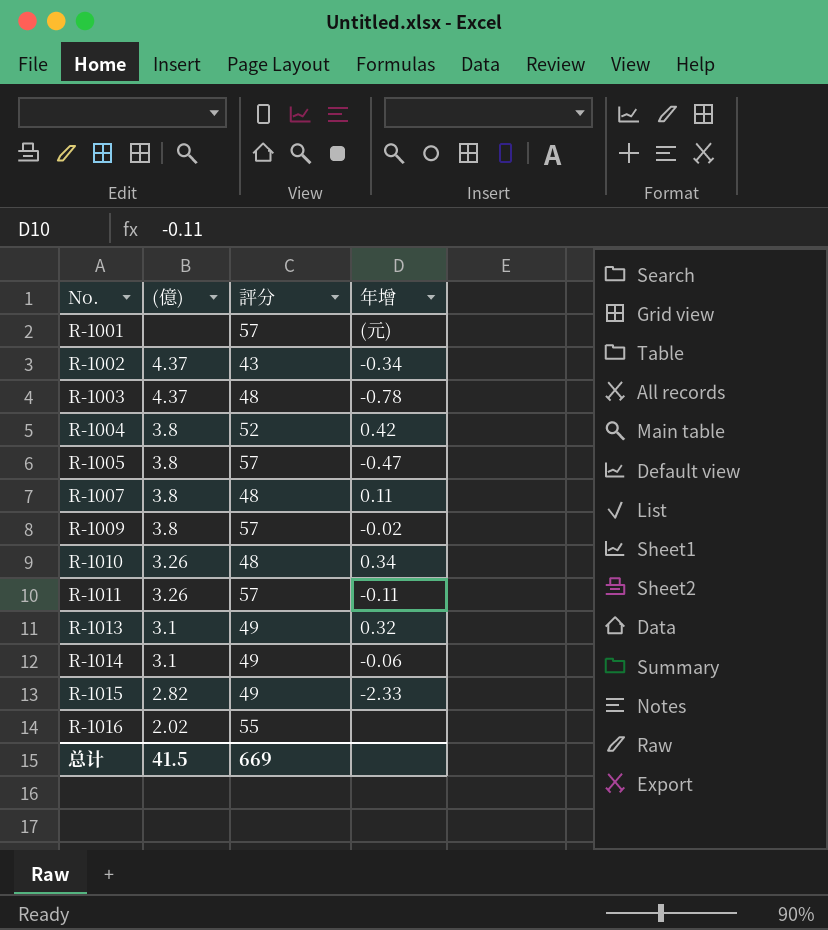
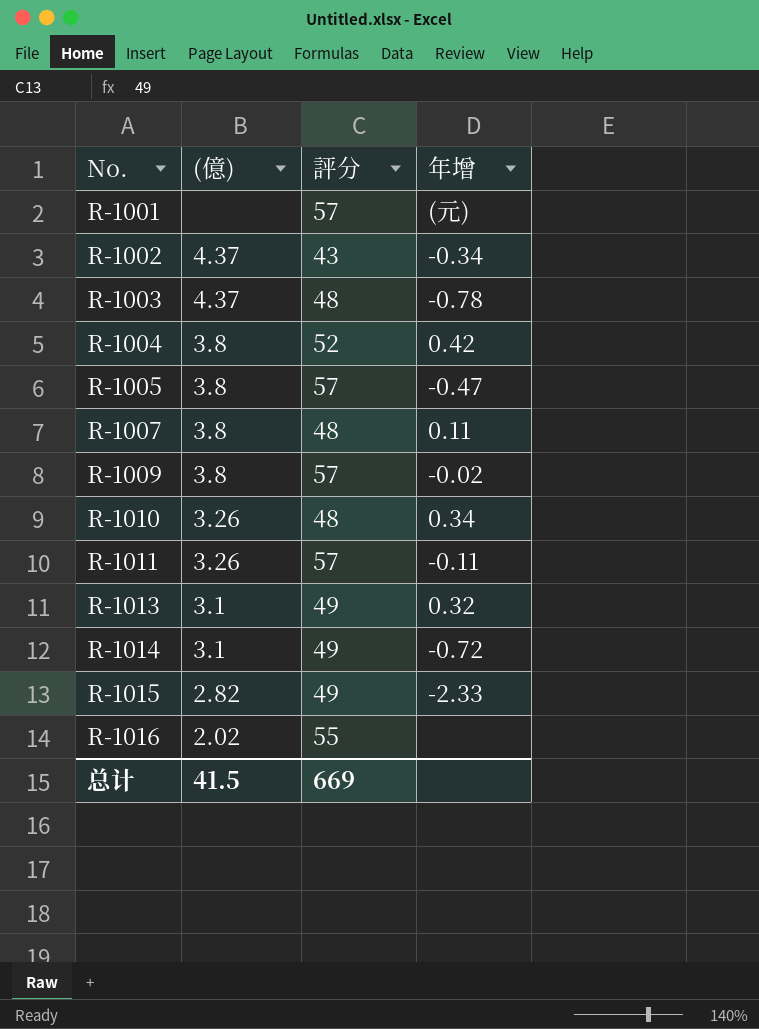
R-1014 | 年增: -0.06 -> -0.72

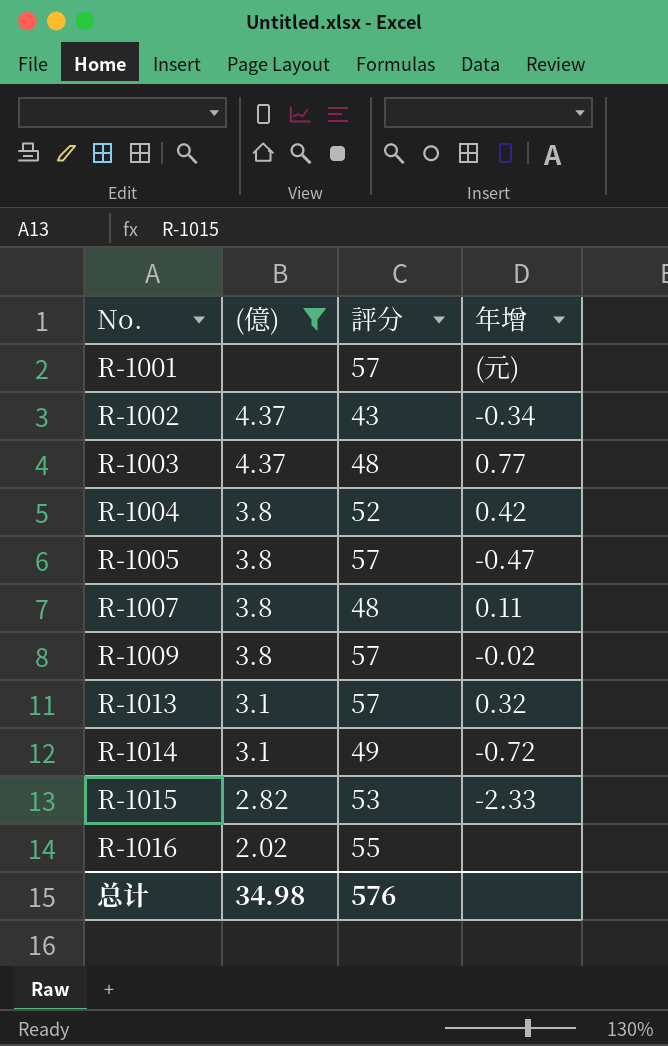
filter: none -> (億) != 3.26
R-1003 | 年增: -0.78 -> 0.77
R-1013 | 評分: 49 -> 57
R-1015 | 評分: 49 -> 53
总计 | (億): 41.5 -> 34.98
总计 | 評分: 669 -> 576

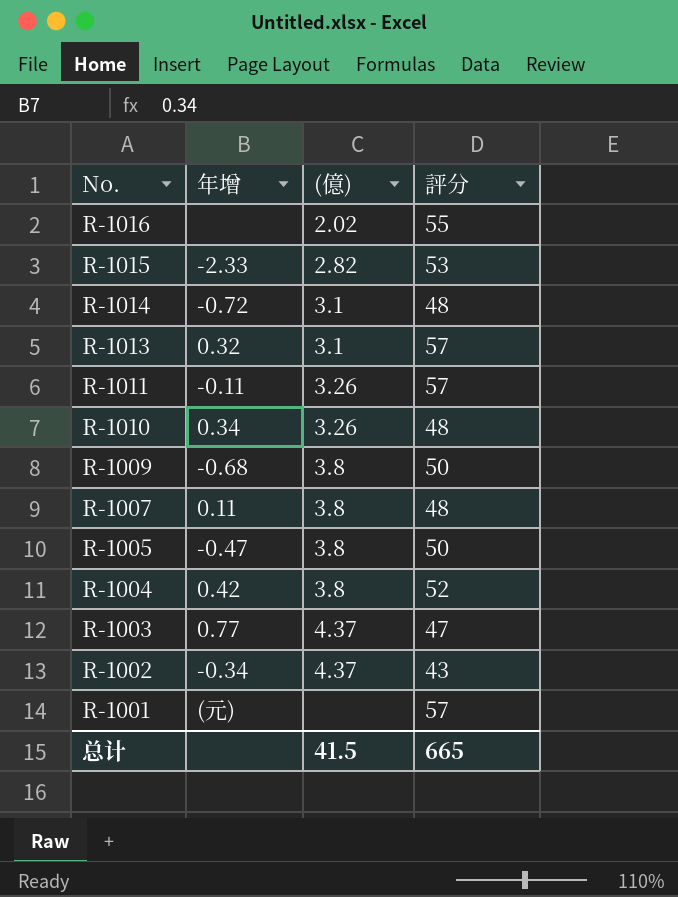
filter: (億) != 3.26 -> none
row order: No. ascending -> No. descending
column 年增 | position: 4 -> 2
R-1014 | 評分: 49 -> 48
R-1009 | 年增: -0.02 -> -0.68
R-1009 | 評分: 57 -> 50
R-1005 | 評分: 57 -> 50
R-1003 | 評分: 48 -> 47
总计 | (億): 34.98 -> 41.5
总计 | 評分: 576 -> 665

